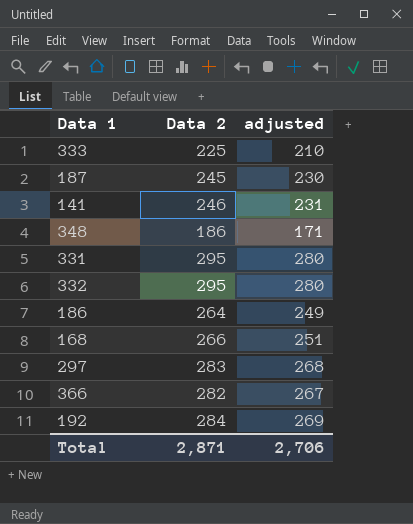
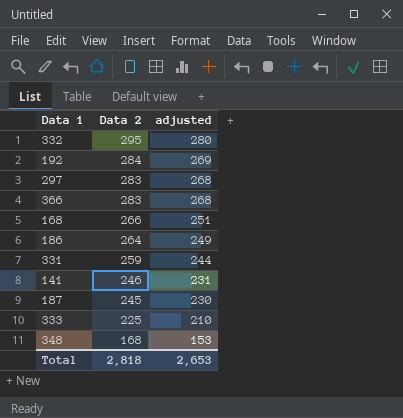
row order: none -> Data 2 descending
366 | Data 2: 282 -> 283
366 | adjusted: 267 -> 268
331 | Data 2: 295 -> 259
331 | adjusted: 280 -> 244
348 | Data 2: 186 -> 168
348 | adjusted: 171 -> 153
Total | Data 2: 2,871 -> 2,818
Total | adjusted: 2,706 -> 2,653

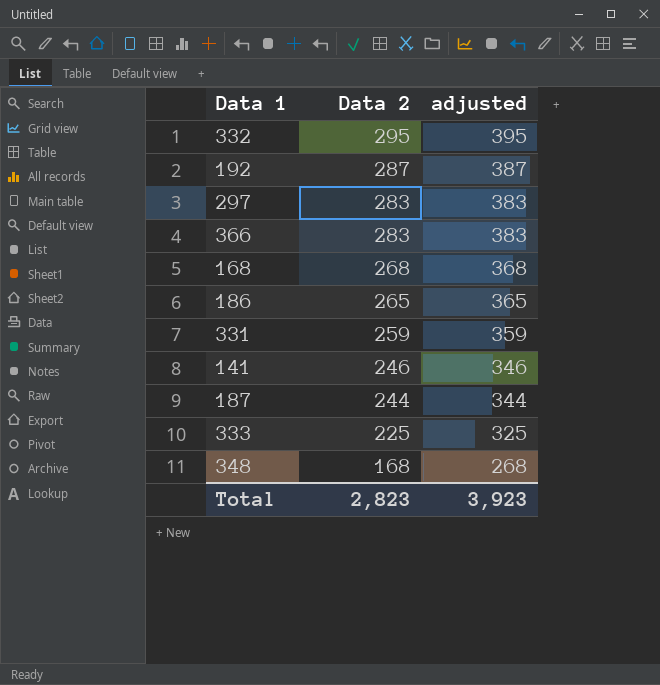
column adjusted | formula: [Data 2] - 15 -> [Data 2] + 100
192 | Data 2: 284 -> 287
168 | Data 2: 266 -> 268
186 | Data 2: 264 -> 265
187 | Data 2: 245 -> 244
Total | Data 2: 2,818 -> 2,823
Total | adjusted: 2,653 -> 3,923

